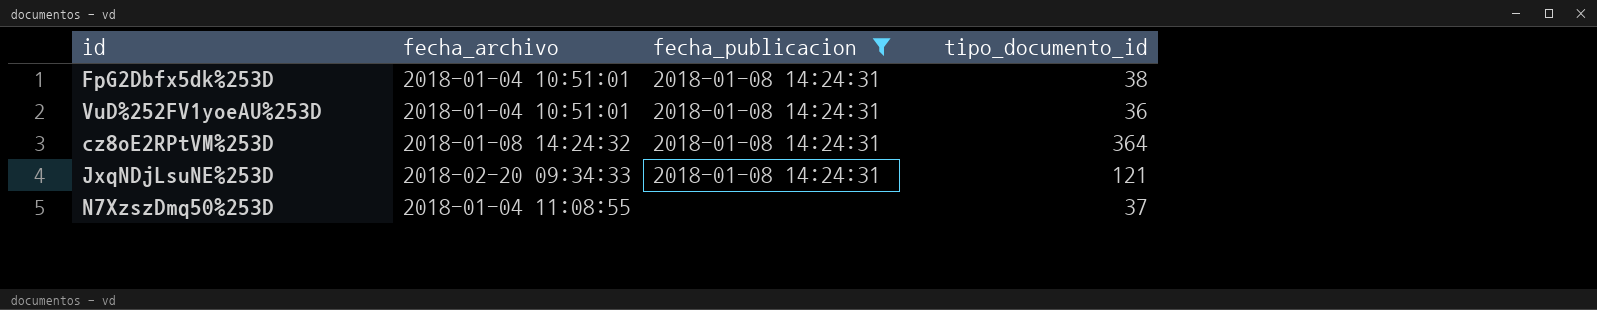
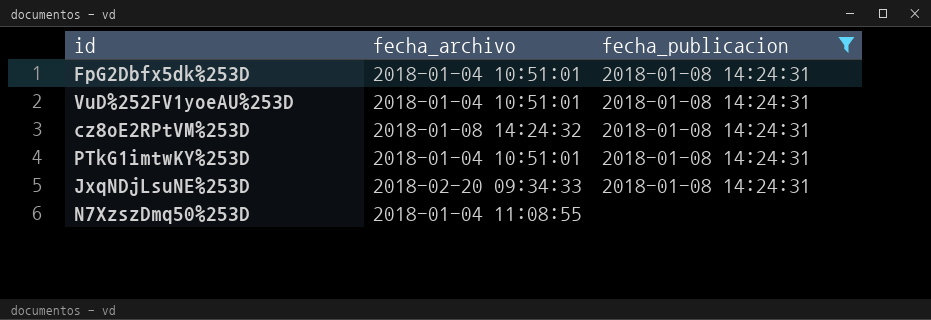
column tipo_documento_id | position: 4 -> none
row PTkG1imtwKY%253D: none -> 2018-01-04 10:51:01 | 2018-01-08 14:24:31

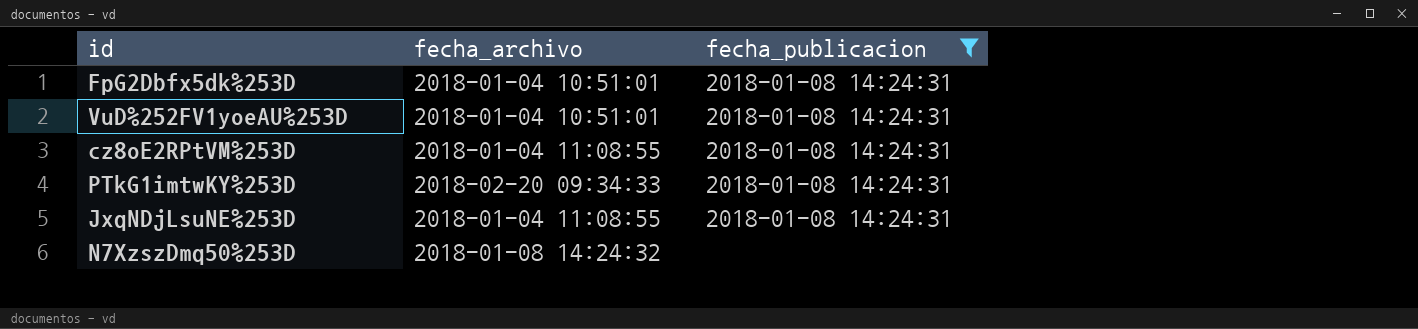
cz8oE2RPtVM%253D | fecha_archivo: 2018-01-08 14:24:32 -> 2018-01-04 11:08:55
PTkG1imtwKY%253D | fecha_archivo: 2018-01-04 10:51:01 -> 2018-02-20 09:34:33
JxqNDjLsuNE%253D | fecha_archivo: 2018-02-20 09:34:33 -> 2018-01-04 11:08:55
N7XzszDmq50%253D | fecha_archivo: 2018-01-04 11:08:55 -> 2018-01-08 14:24:32

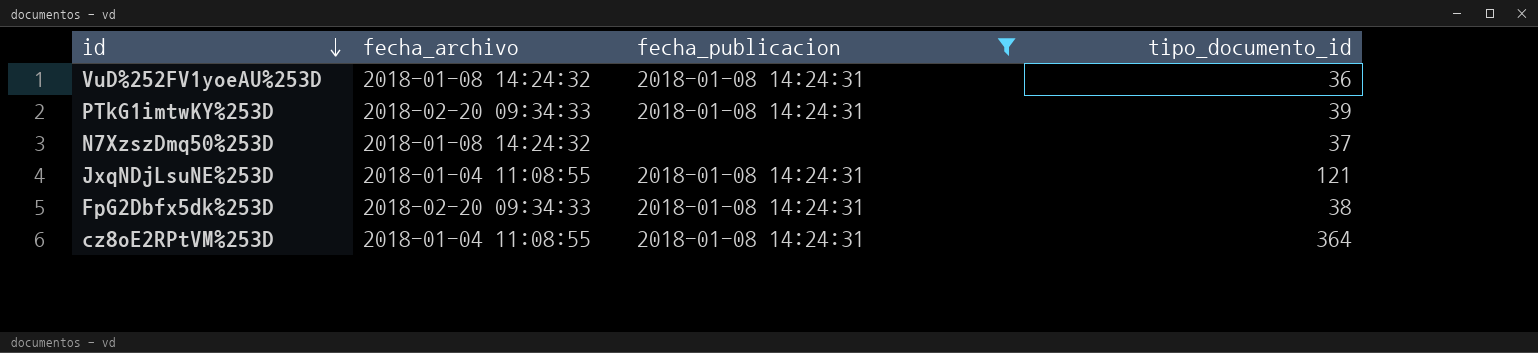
row order: none -> id descending
column tipo_documento_id | position: none -> 4
VuD%252FV1yoeAU%253D | fecha_archivo: 2018-01-04 10:51:01 -> 2018-01-08 14:24:32
FpG2Dbfx5dk%253D | fecha_archivo: 2018-01-04 10:51:01 -> 2018-02-20 09:34:33

